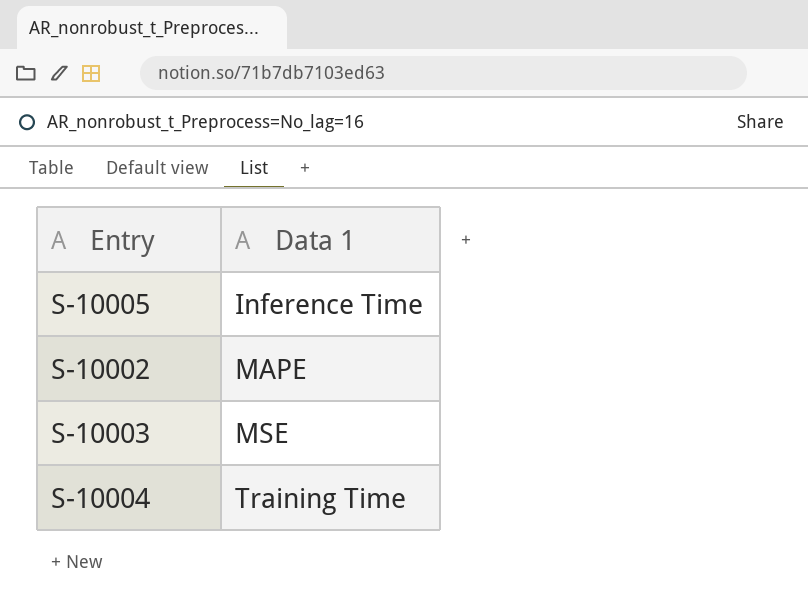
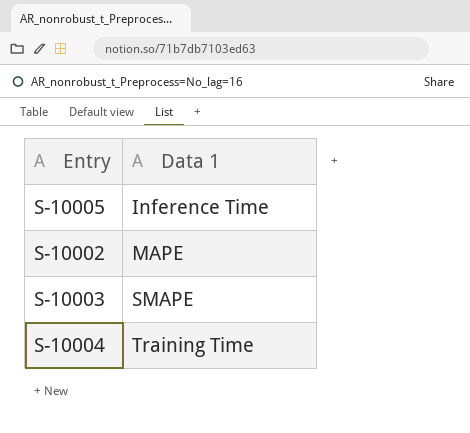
S-10003 | Data 1: MSE -> SMAPE

